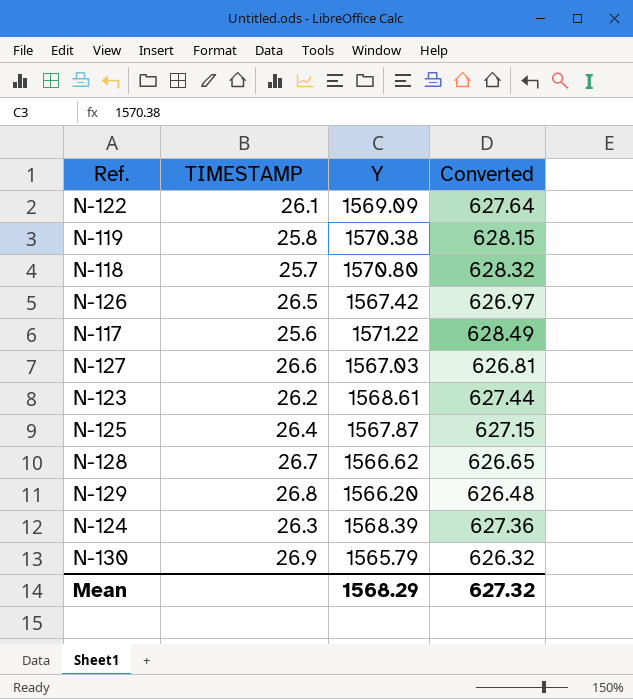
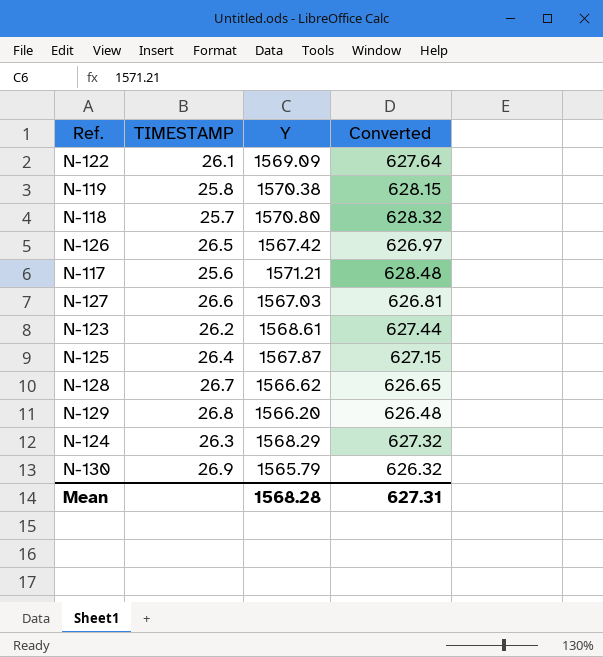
N-117 | Y: 1571.22 -> 1571.21
N-117 | Converted: 628.49 -> 628.48
N-124 | Y: 1568.39 -> 1568.29
N-124 | Converted: 627.36 -> 627.32
Mean | Y: 1568.29 -> 1568.28
Mean | Converted: 627.32 -> 627.31

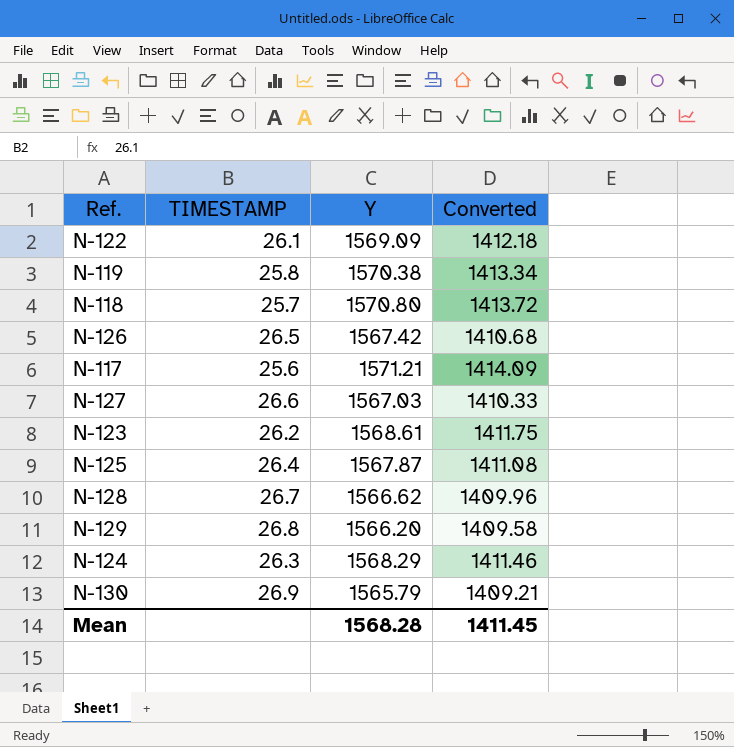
column Converted | formula: [Y] * 0.4 -> [Y] * 0.9
Mean | Converted: 627.31 -> 1411.45

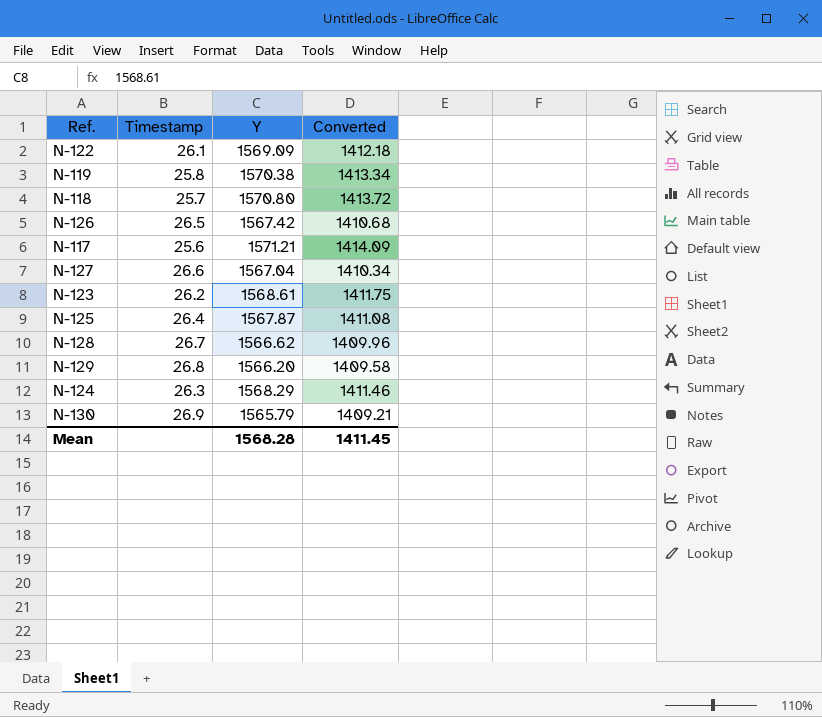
column name: TIMESTAMP -> Timestamp
N-127 | Y: 1567.03 -> 1567.04
N-127 | Converted: 1410.33 -> 1410.34

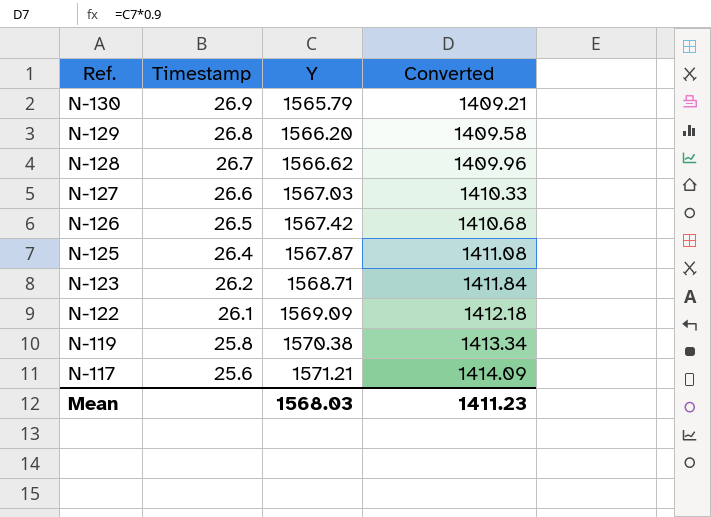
row order: none -> Ref. descending
row N-118: 25.7 | 1570.80 | 1413.72 -> none
row N-124: 26.3 | 1568.29 | 1411.46 -> none
N-127 | Y: 1567.04 -> 1567.03
N-127 | Converted: 1410.34 -> 1410.33
N-123 | Y: 1568.61 -> 1568.71
N-123 | Converted: 1411.75 -> 1411.84
Mean | Y: 1568.28 -> 1568.03
Mean | Converted: 1411.45 -> 1411.23

